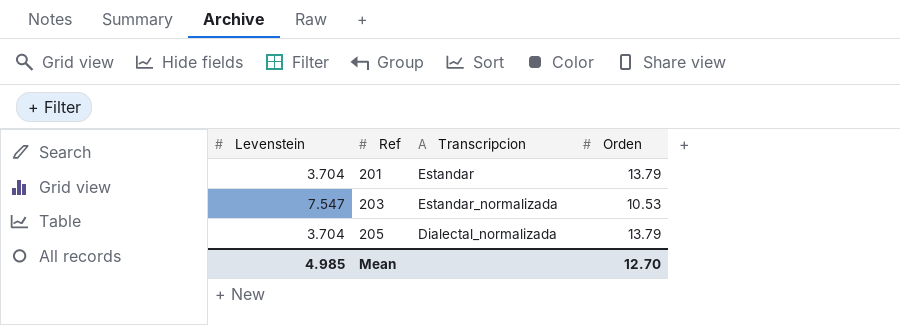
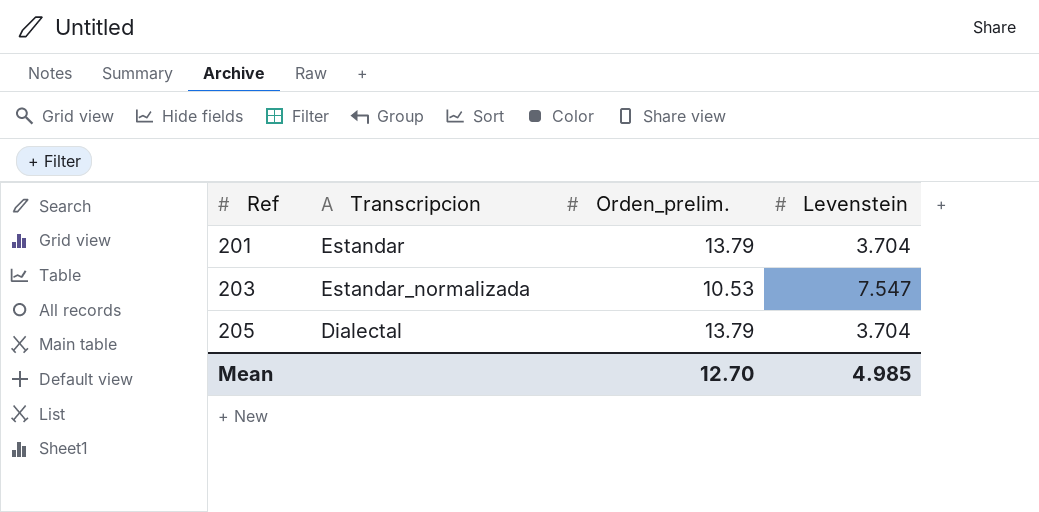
column name: Orden -> Orden_prelim.
column Levenstein | position: 1 -> 4
205 | Transcripcion: Dialectal_normalizada -> Dialectal

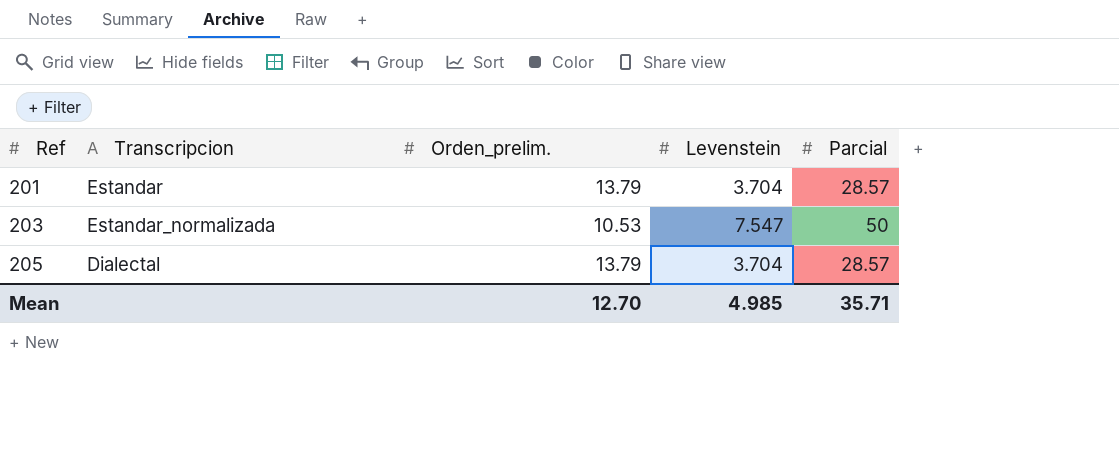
column Parcial | position: none -> 5

